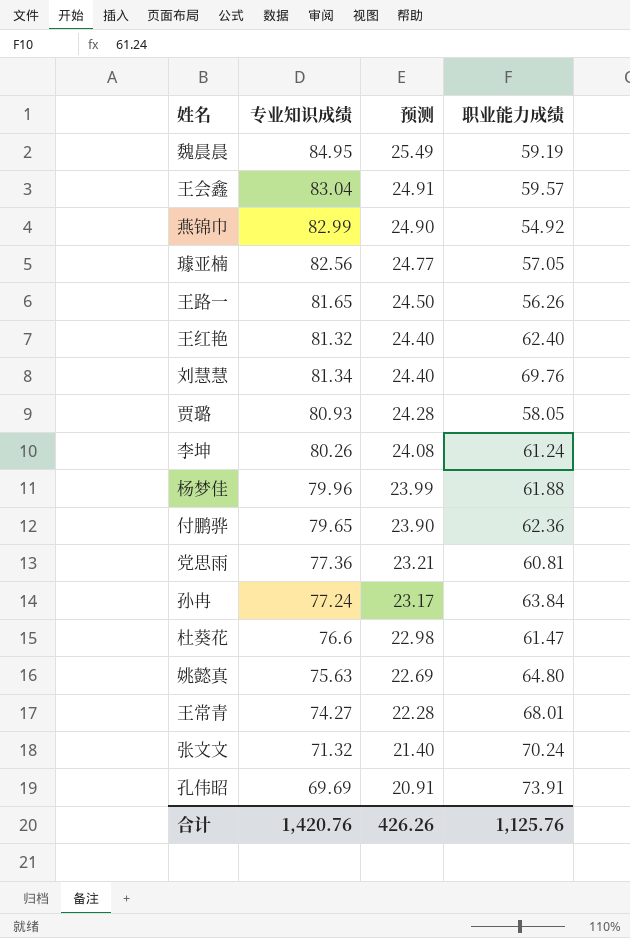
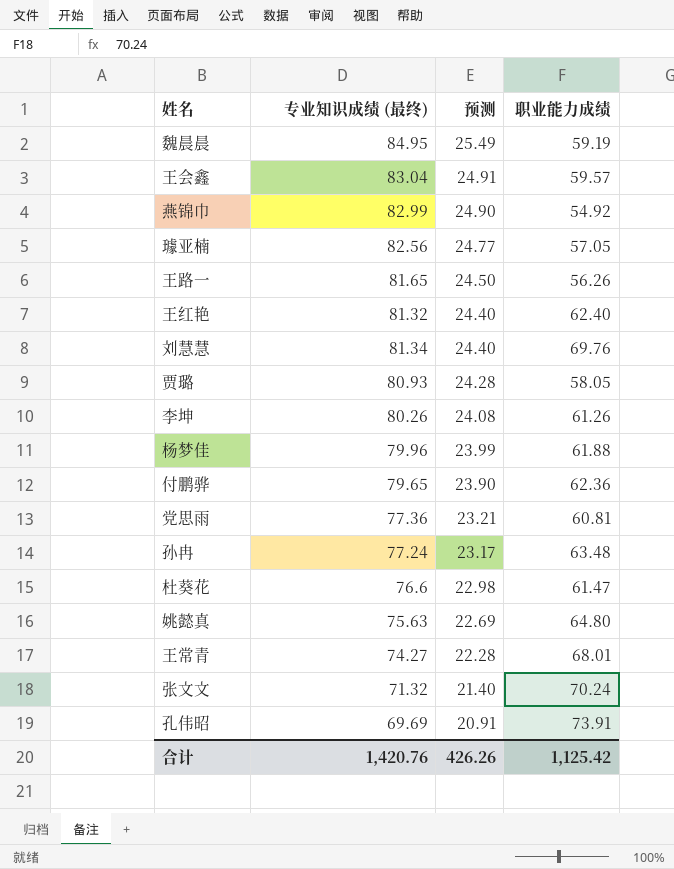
column name: 专业知识成绩 -> 专业知识成绩 (最终)
李坤 | 职业能力成绩: 61.24 -> 61.26
孙冉 | 职业能力成绩: 63.84 -> 63.48
合计 | 职业能力成绩: 1,125.76 -> 1,125.42

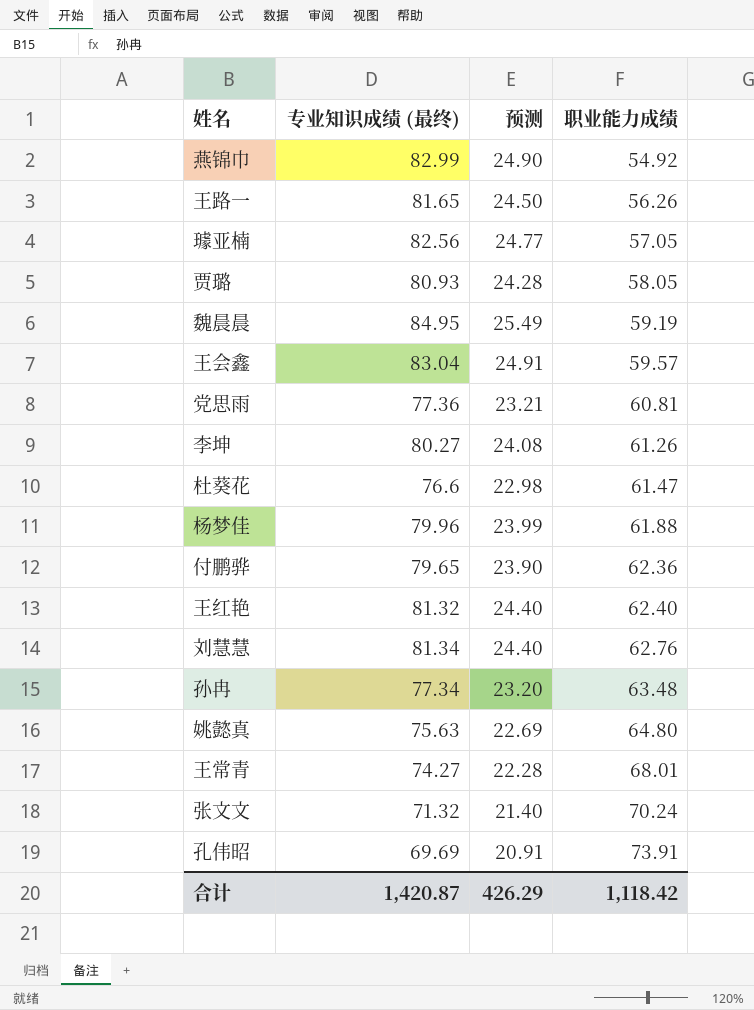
row order: 预测 descending -> 职业能力成绩 ascending
李坤 | 专业知识成绩 (最终): 80.26 -> 80.27
刘慧慧 | 职业能力成绩: 69.76 -> 62.76
孙冉 | 专业知识成绩 (最终): 77.24 -> 77.34
孙冉 | 预测: 23.17 -> 23.20
合计 | 专业知识成绩 (最终): 1,420.76 -> 1,420.87
合计 | 预测: 426.26 -> 426.29
合计 | 职业能力成绩: 1,125.42 -> 1,118.42

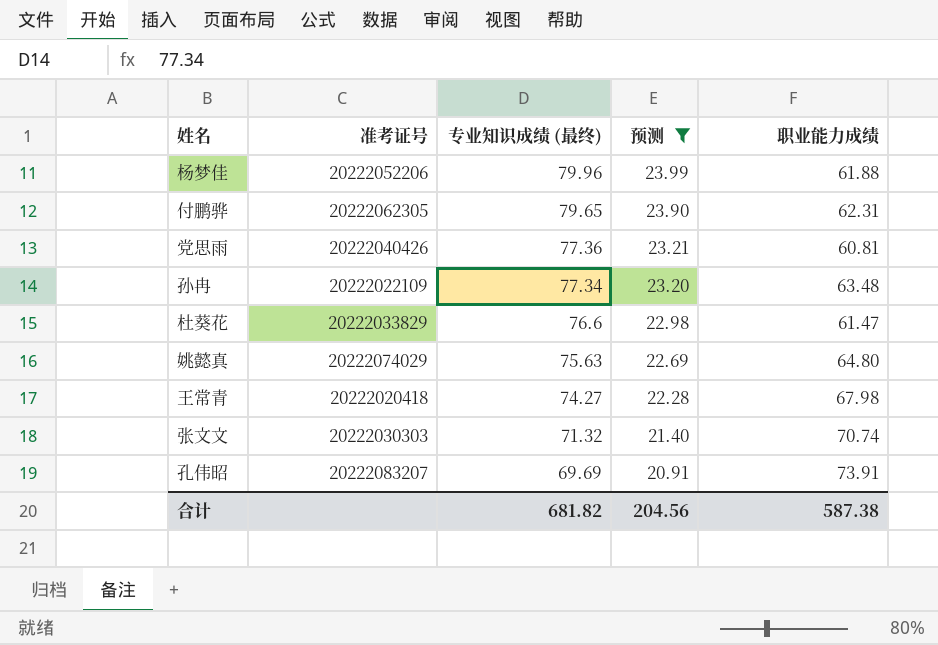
filter: none -> 预测 <= 23.99
row order: 职业能力成绩 ascending -> 专业知识成绩 (最终) descending
column 准考证号 | position: none -> 2
付鹏骅 | 职业能力成绩: 62.36 -> 62.31
王常青 | 职业能力成绩: 68.01 -> 67.98
张文文 | 职业能力成绩: 70.24 -> 70.74
合计 | 专业知识成绩 (最终): 1,420.87 -> 681.82
合计 | 预测: 426.29 -> 204.56
合计 | 职业能力成绩: 1,118.42 -> 587.38

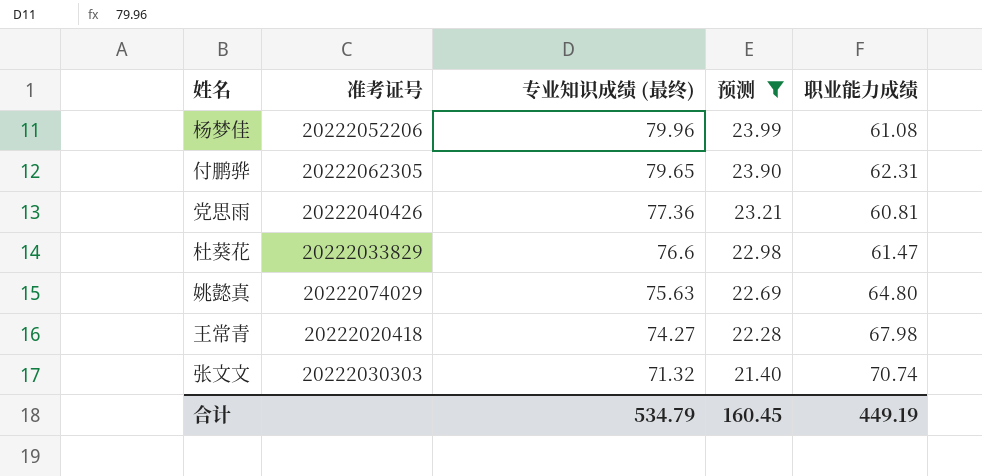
row 孙冉: 20222022109 | 77.34 | 23.20 | 63.48 -> none
row 孔伟昭: 20222083207 | 69.69 | 20.91 | 73.91 -> none
杨梦佳 | 职业能力成绩: 61.88 -> 61.08
合计 | 专业知识成绩 (最终): 681.82 -> 534.79
合计 | 预测: 204.56 -> 160.45
合计 | 职业能力成绩: 587.38 -> 449.19

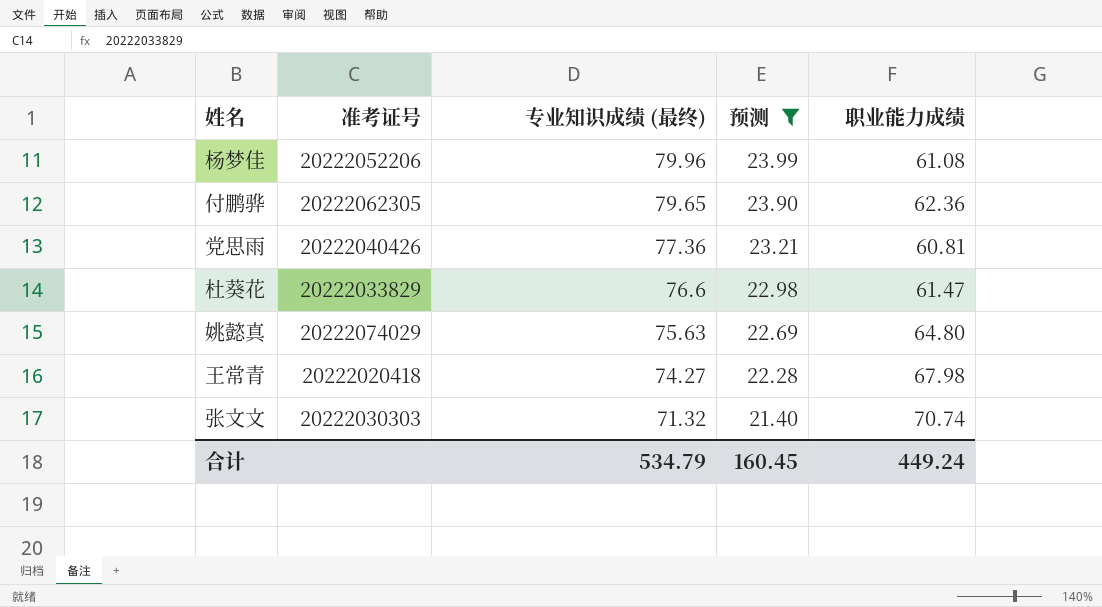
付鹏骅 | 职业能力成绩: 62.31 -> 62.36
合计 | 职业能力成绩: 449.19 -> 449.24

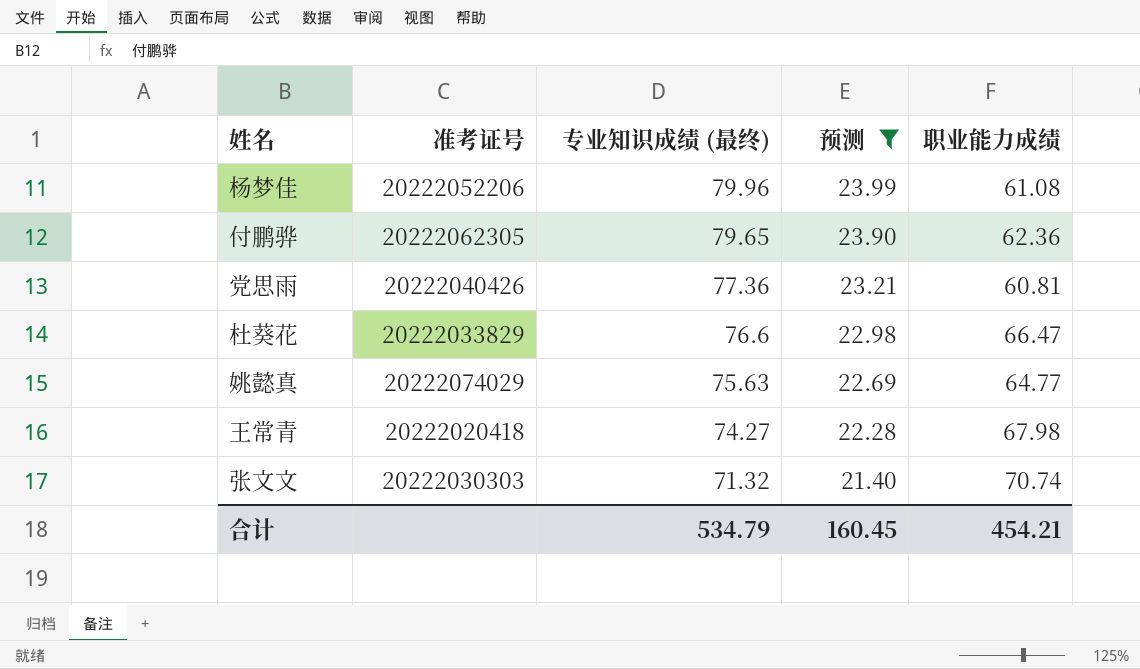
杜葵花 | 职业能力成绩: 61.47 -> 66.47
姚懿真 | 职业能力成绩: 64.80 -> 64.77
合计 | 职业能力成绩: 449.24 -> 454.21

